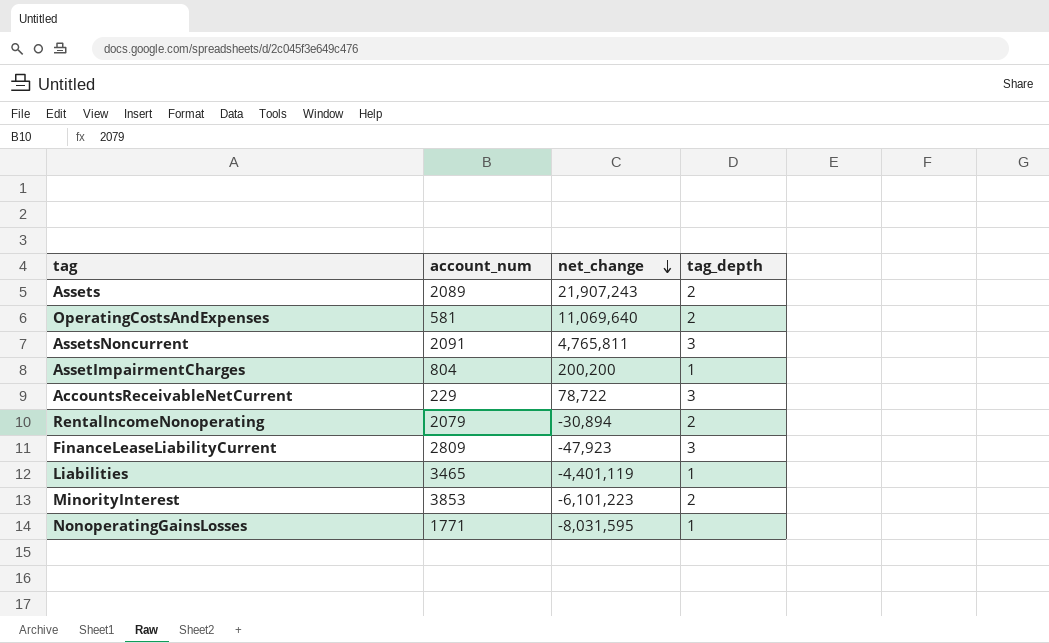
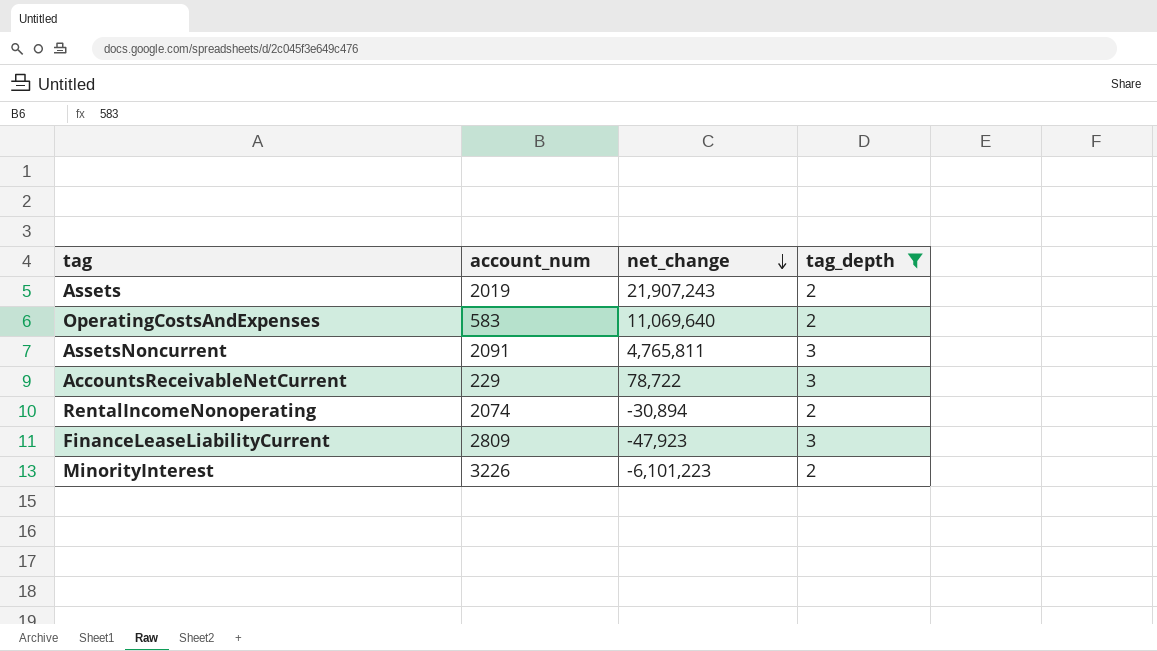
filter: none -> tag_depth != 1
Assets | account_num: 2089 -> 2019
OperatingCostsAndExpenses | account_num: 581 -> 583
RentalIncomeNonoperating | account_num: 2079 -> 2074
MinorityInterest | account_num: 3853 -> 3226

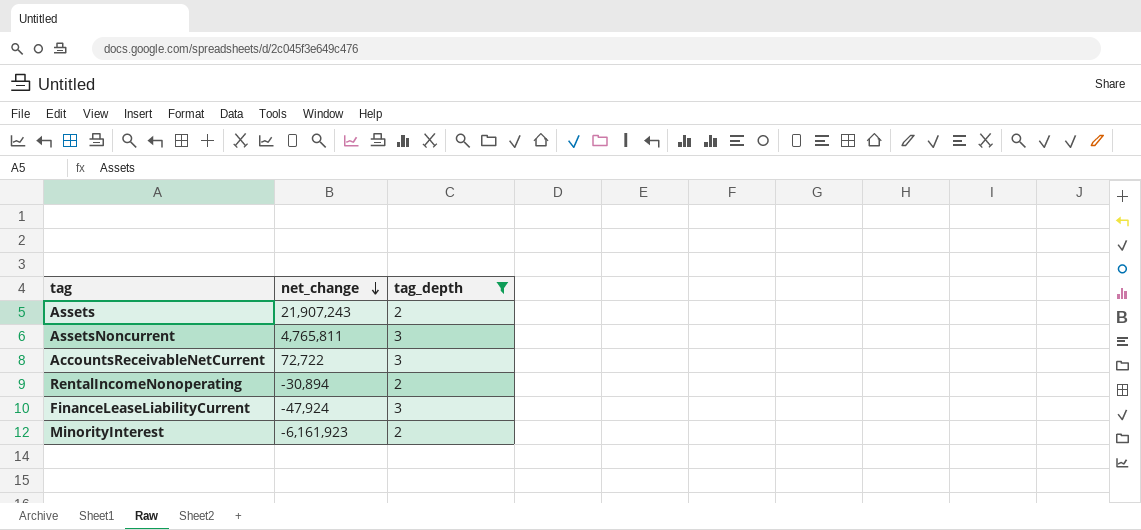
column account_num | position: 2 -> none
row OperatingCostsAndExpenses: 583 | 11,069,640 | 2 -> none
AccountsReceivableNetCurrent | net_change: 78,722 -> 72,722
FinanceLeaseLiabilityCurrent | net_change: -47,923 -> -47,924
MinorityInterest | net_change: -6,101,223 -> -6,161,923

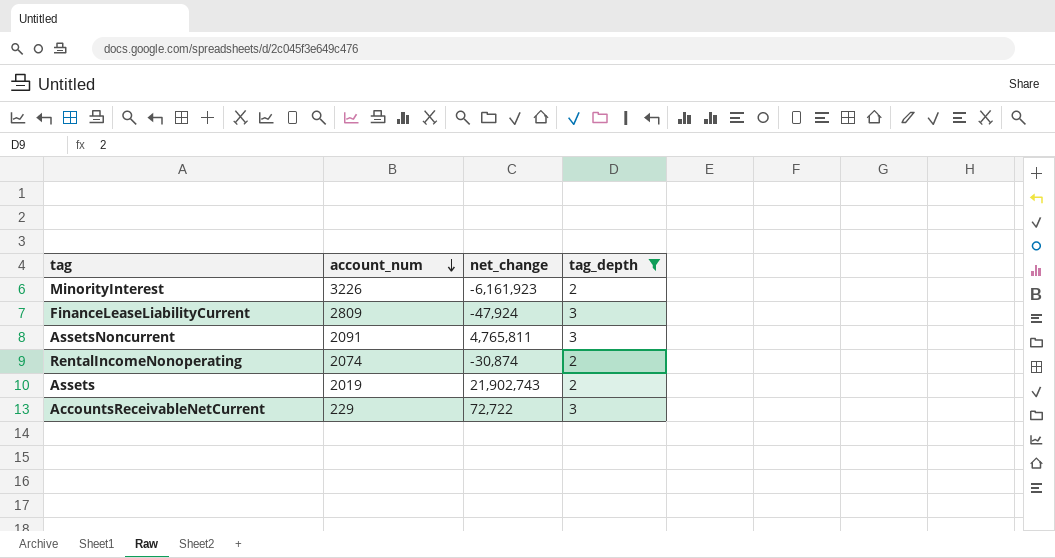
row order: net_change descending -> account_num descending
column account_num | position: none -> 2
RentalIncomeNonoperating | net_change: -30,894 -> -30,874
Assets | net_change: 21,907,243 -> 21,902,743

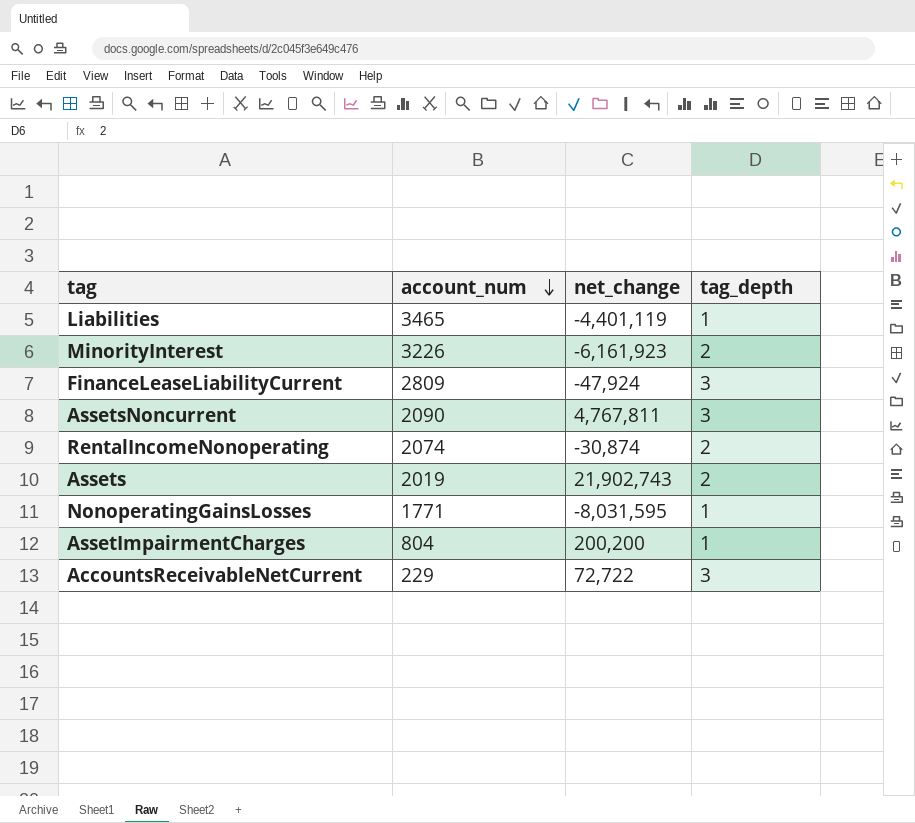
filter: tag_depth != 1 -> none
AssetsNoncurrent | account_num: 2091 -> 2090
AssetsNoncurrent | net_change: 4,765,811 -> 4,767,811

